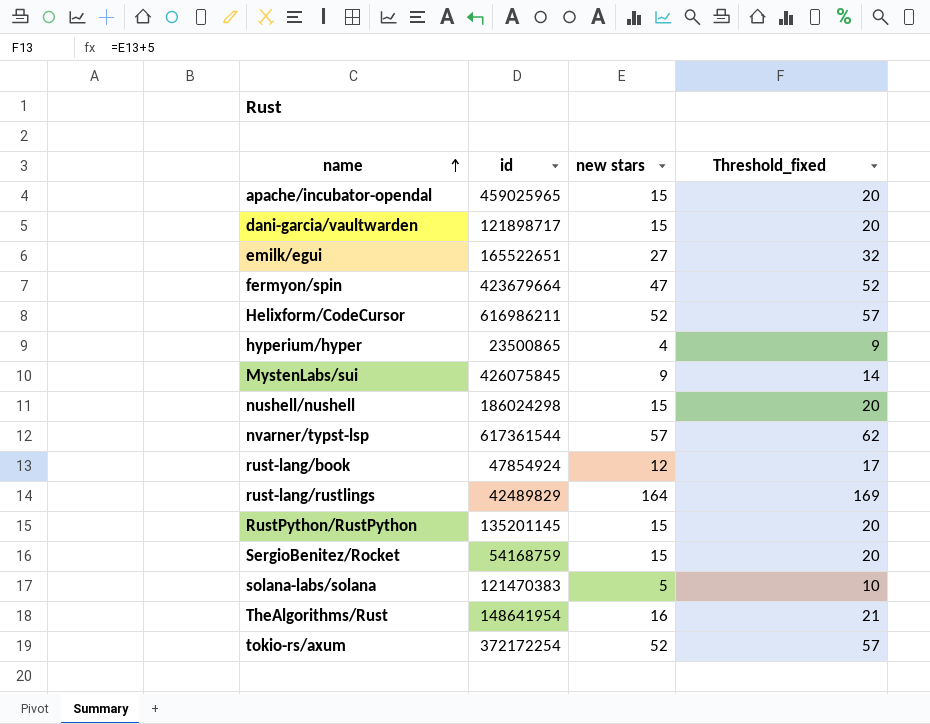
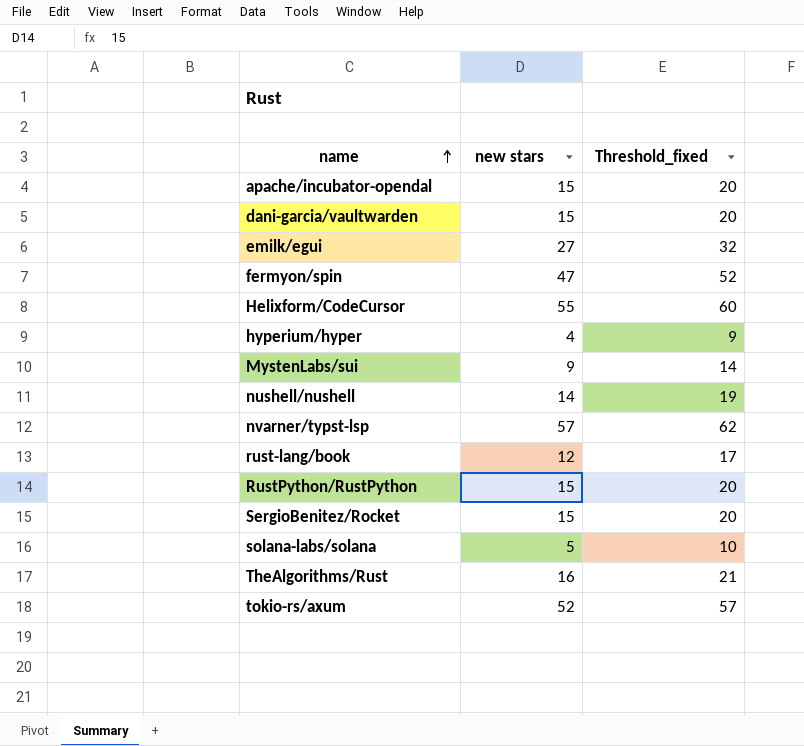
column id | position: 2 -> none
row rust-lang/rustlings: 42489829 | 164 | 169 -> none
Helixform/CodeCursor | new stars: 52 -> 55
Helixform/CodeCursor | Threshold_fixed: 57 -> 60
nushell/nushell | new stars: 15 -> 14
nushell/nushell | Threshold_fixed: 20 -> 19

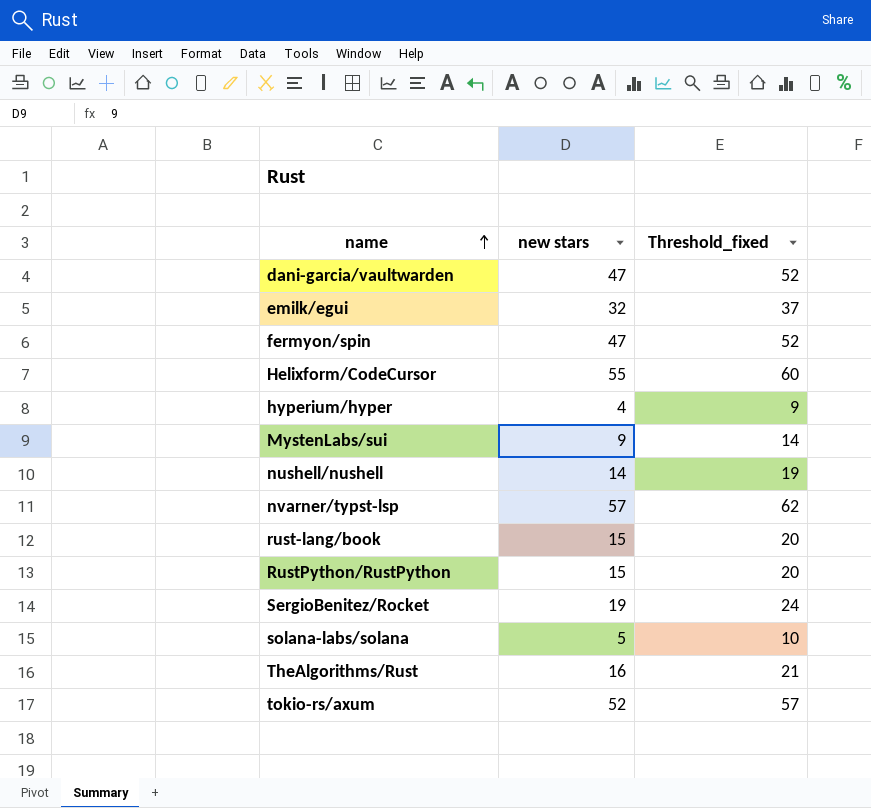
row apache/incubator-opendal: 15 | 20 -> none
dani-garcia/vaultwarden | new stars: 15 -> 47
dani-garcia/vaultwarden | Threshold_fixed: 20 -> 52
emilk/egui | new stars: 27 -> 32
emilk/egui | Threshold_fixed: 32 -> 37
rust-lang/book | new stars: 12 -> 15
rust-lang/book | Threshold_fixed: 17 -> 20
SergioBenitez/Rocket | new stars: 15 -> 19
SergioBenitez/Rocket | Threshold_fixed: 20 -> 24

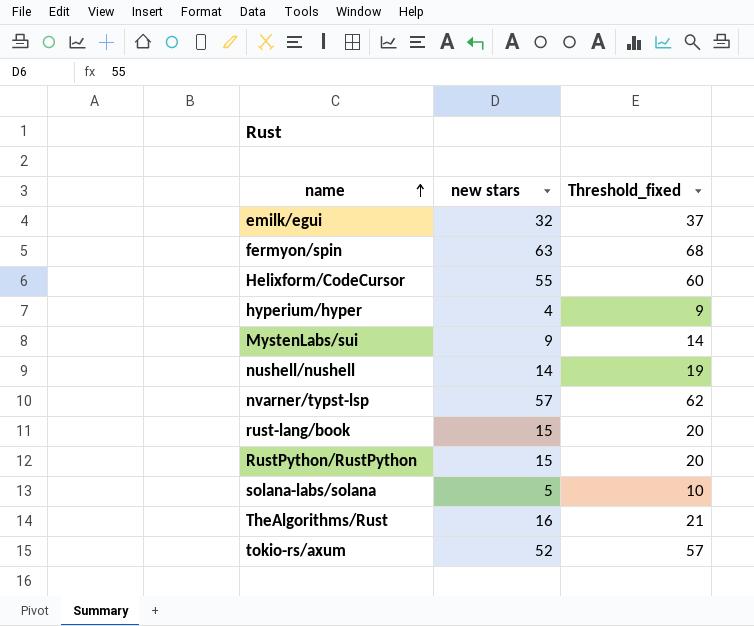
row dani-garcia/vaultwarden: 47 | 52 -> none
row SergioBenitez/Rocket: 19 | 24 -> none
fermyon/spin | new stars: 47 -> 63
fermyon/spin | Threshold_fixed: 52 -> 68

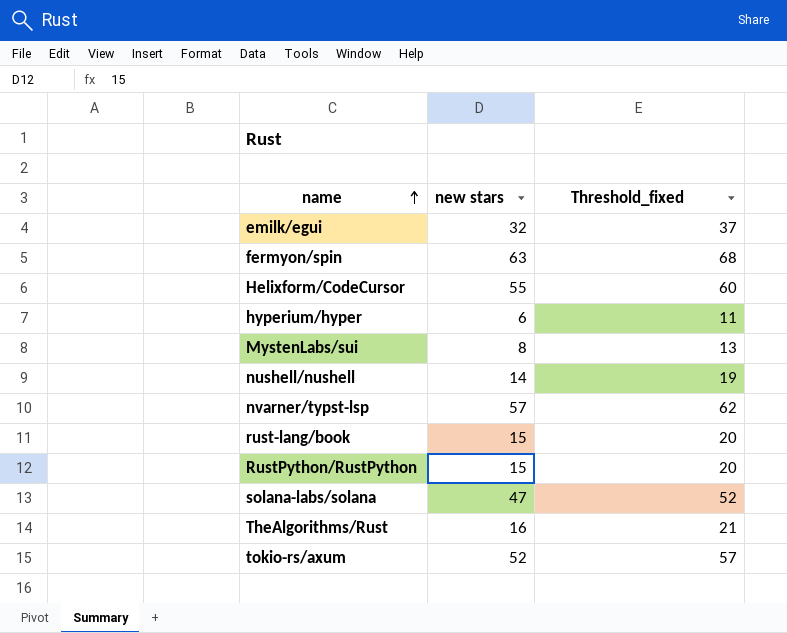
hyperium/hyper | new stars: 4 -> 6
hyperium/hyper | Threshold_fixed: 9 -> 11
MystenLabs/sui | new stars: 9 -> 8
MystenLabs/sui | Threshold_fixed: 14 -> 13
solana-labs/solana | new stars: 5 -> 47
solana-labs/solana | Threshold_fixed: 10 -> 52

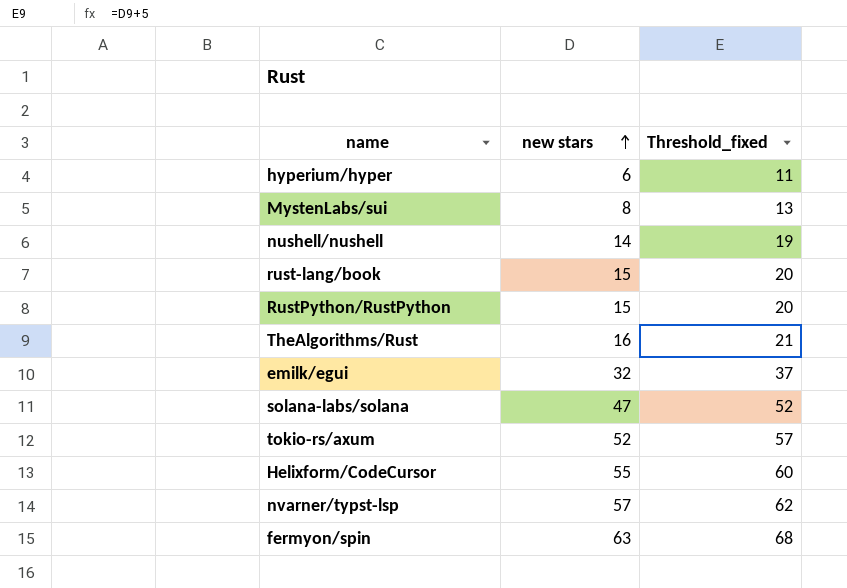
row order: name ascending -> new stars ascending

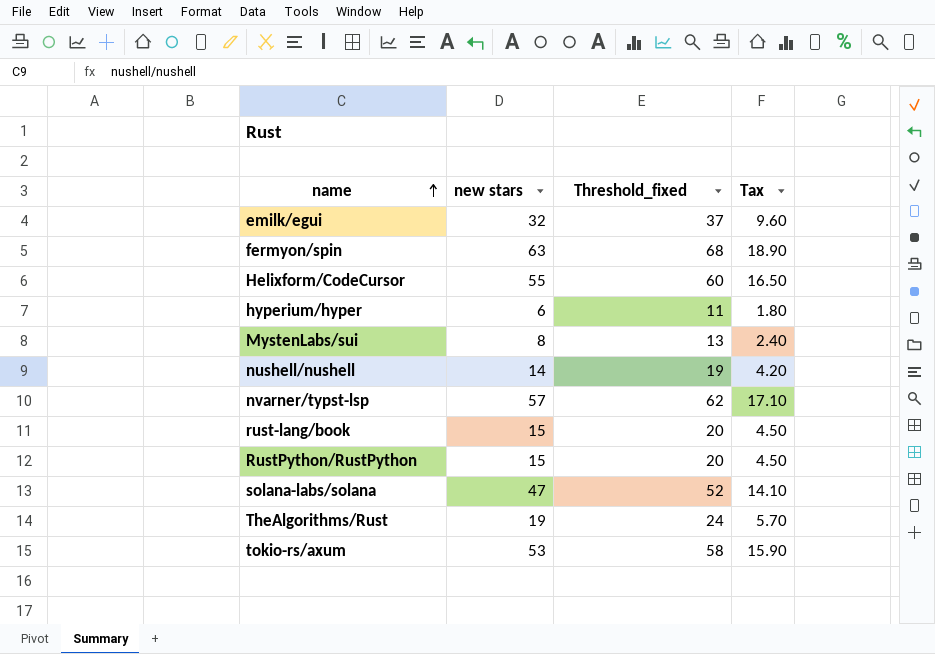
row order: new stars ascending -> name ascending
column Tax | formula: none -> [new stars] * 0.3
TheAlgorithms/Rust | new stars: 16 -> 19
TheAlgorithms/Rust | Threshold_fixed: 21 -> 24
tokio-rs/axum | new stars: 52 -> 53
tokio-rs/axum | Threshold_fixed: 57 -> 58

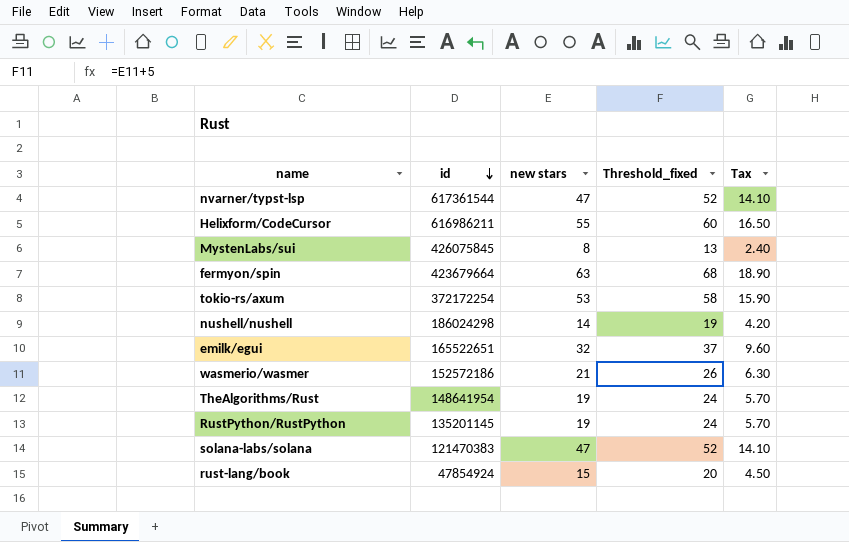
row order: name ascending -> id descending
column id | position: none -> 2
row hyperium/hyper: 6 | 11 | 1.80 -> none
nvarner/typst-lsp | new stars: 57 -> 47
nvarner/typst-lsp | Threshold_fixed: 62 -> 52
nvarner/typst-lsp | Tax: 17.10 -> 14.10
row wasmerio/wasmer: none -> 152572186 | 21 | 26 | 6.30
RustPython/RustPython | new stars: 15 -> 19
RustPython/RustPython | Threshold_fixed: 20 -> 24
RustPython/RustPython | Tax: 4.50 -> 5.70

